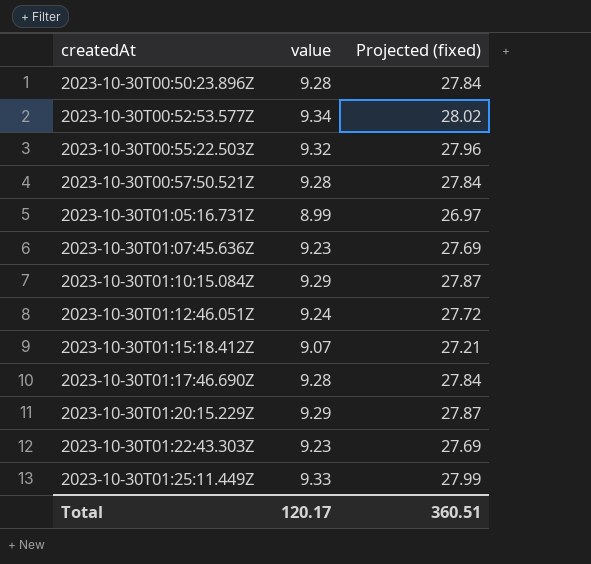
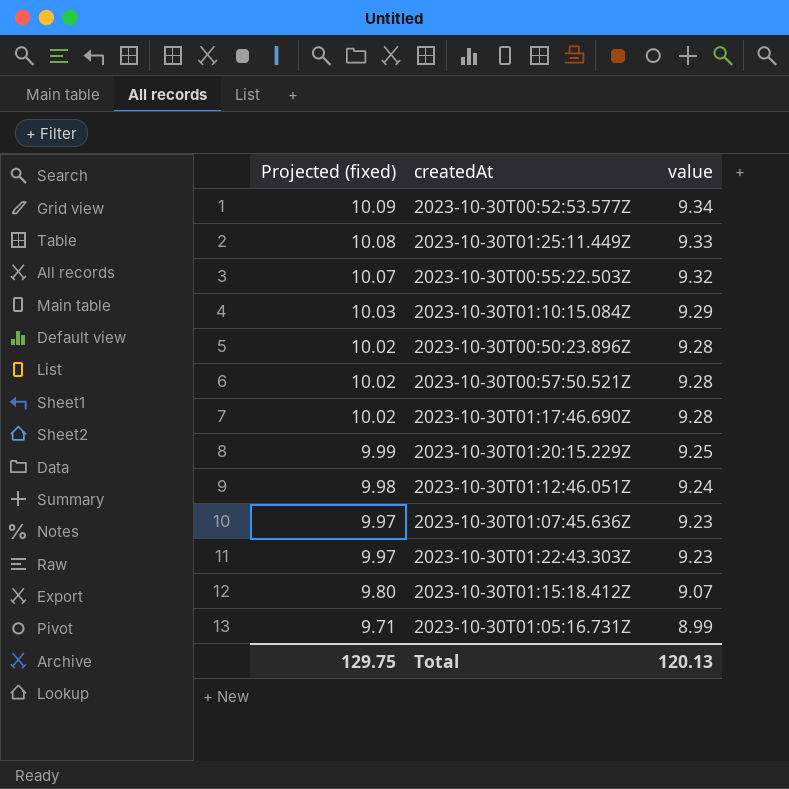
row order: createdAt ascending -> Projected (fixed) descending
column Projected (fixed) | formula: [value] * 3 -> [value] * 1.08
column Projected (fixed) | position: 3 -> 1
2023-10-30T01:20:15.229Z | value: 9.29 -> 9.25
Total | Projected (fixed): 360.51 -> 129.75
Total | value: 120.17 -> 120.13

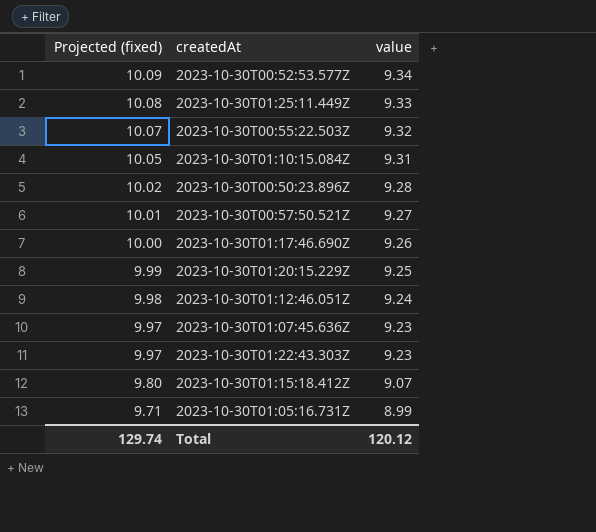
2023-10-30T01:10:15.084Z | Projected (fixed): 10.03 -> 10.05
2023-10-30T01:10:15.084Z | value: 9.29 -> 9.31
2023-10-30T00:57:50.521Z | Projected (fixed): 10.02 -> 10.01
2023-10-30T00:57:50.521Z | value: 9.28 -> 9.27
2023-10-30T01:17:46.690Z | Projected (fixed): 10.02 -> 10.00
2023-10-30T01:17:46.690Z | value: 9.28 -> 9.26
Total | Projected (fixed): 129.75 -> 129.74
Total | value: 120.13 -> 120.12

